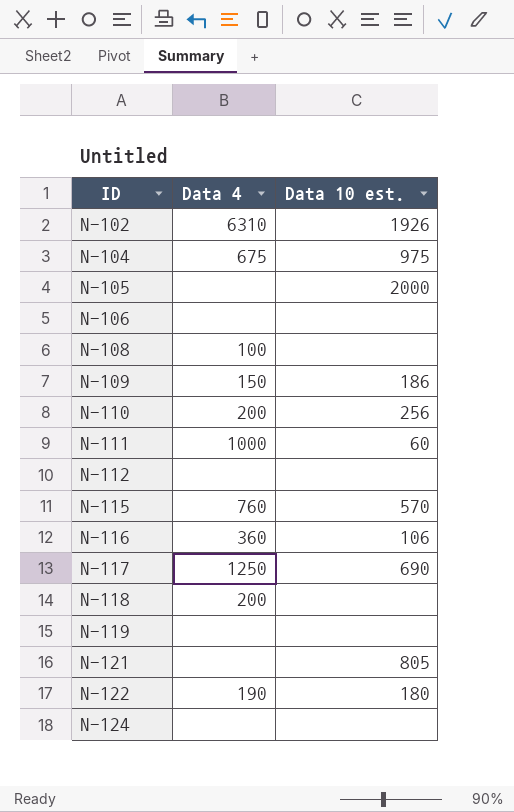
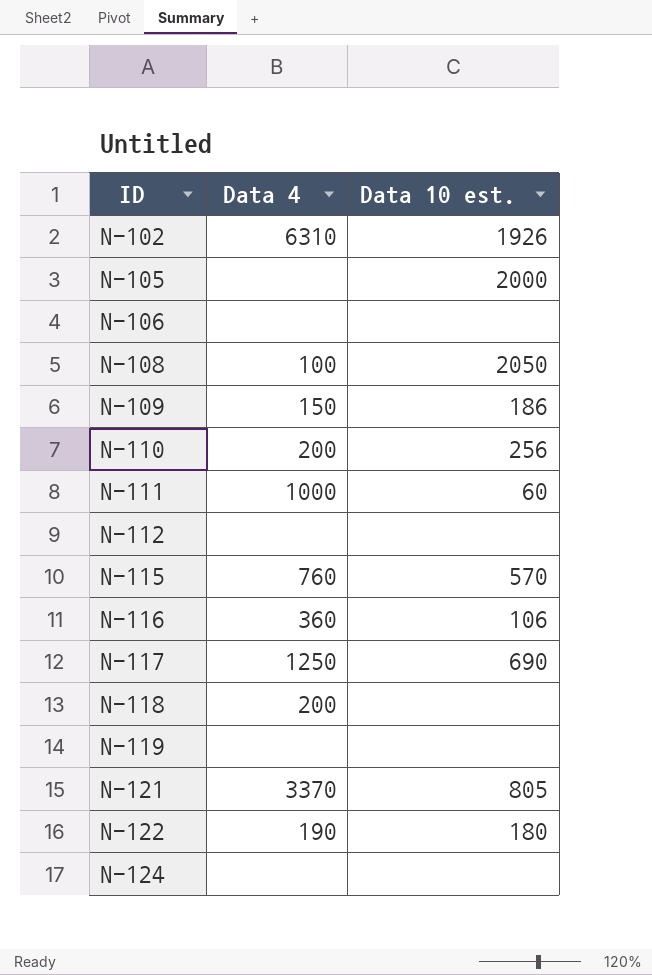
row N-104: 675 | 975 -> none
N-108 | Data 10 est.: none -> 2050
N-121 | Data 4: none -> 3370

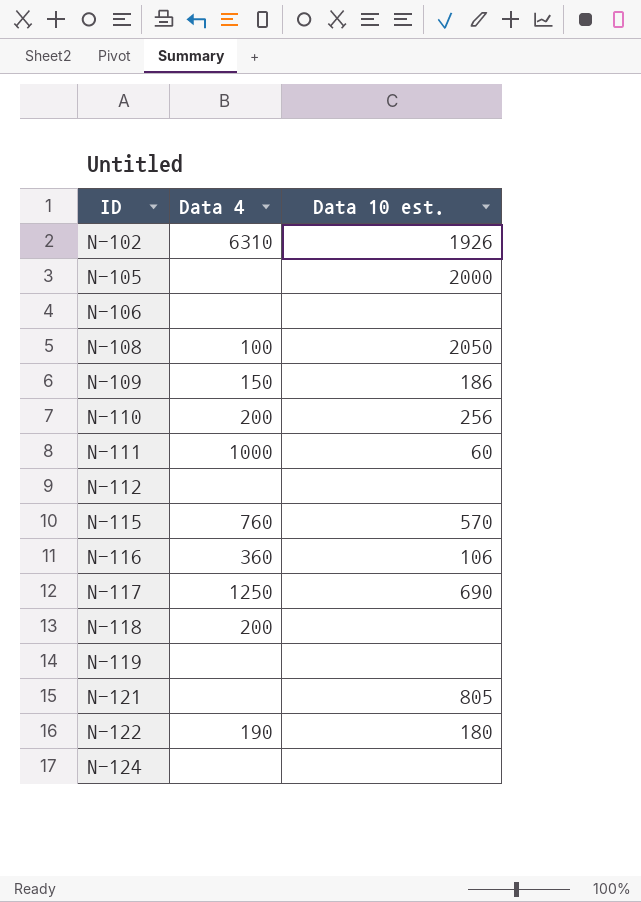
N-121 | Data 4: 3370 -> none

